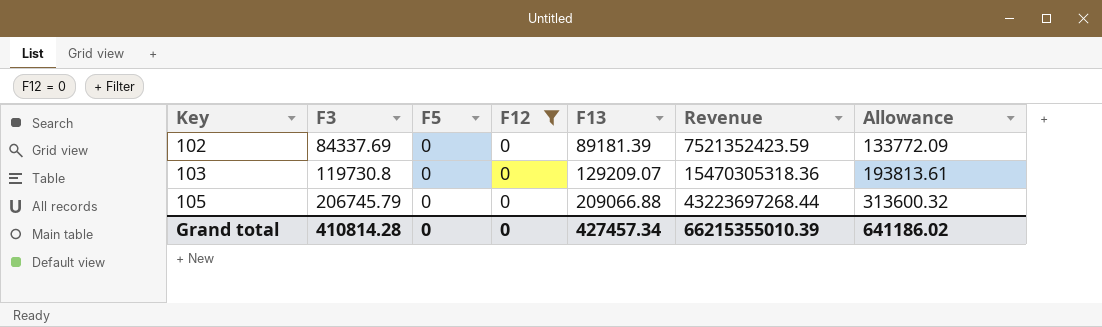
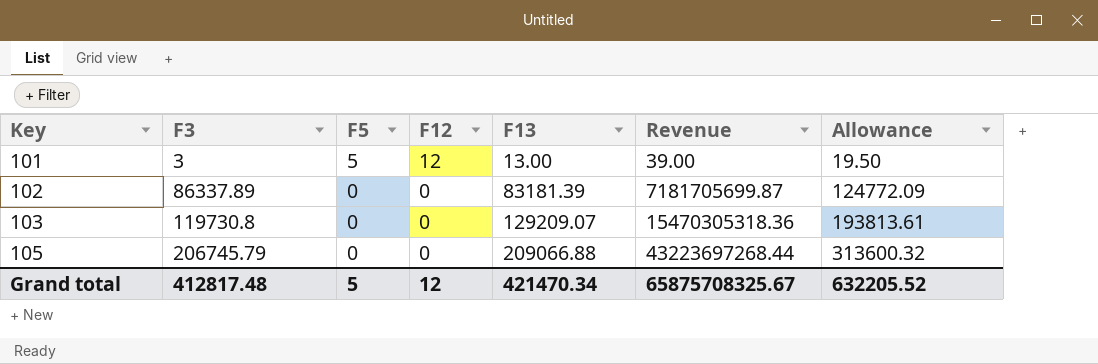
filter: F12 = 0 -> none
102 | F3: 84337.69 -> 86337.89
102 | F13: 89181.39 -> 83181.39
102 | Revenue: 7521352423.59 -> 7181705699.87
102 | Allowance: 133772.09 -> 124772.09
Grand total | F3: 410814.28 -> 412817.48
Grand total | F5: 0 -> 5
Grand total | F12: 0 -> 12
Grand total | F13: 427457.34 -> 421470.34
Grand total | Revenue: 66215355010.39 -> 65875708325.67
Grand total | Allowance: 641186.02 -> 632205.52

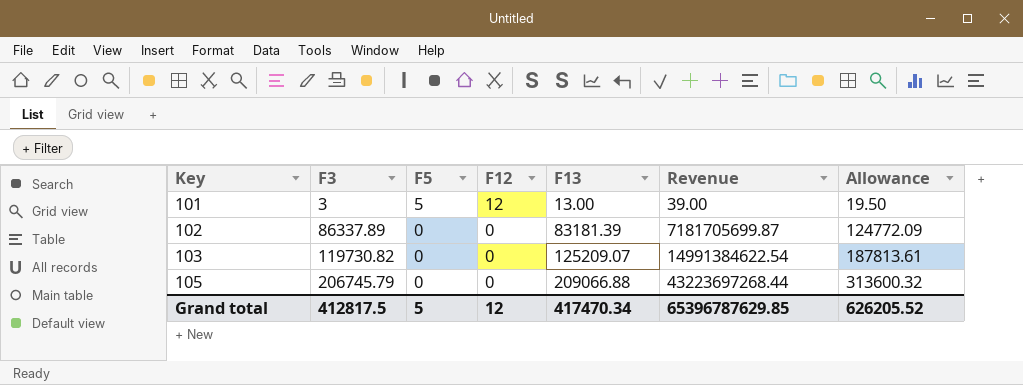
103 | F3: 119730.8 -> 119730.82
103 | F13: 129209.07 -> 125209.07
103 | Revenue: 15470305318.36 -> 14991384622.54
103 | Allowance: 193813.61 -> 187813.61
Grand total | F3: 412817.48 -> 412817.5
Grand total | F13: 421470.34 -> 417470.34
Grand total | Revenue: 65875708325.67 -> 65396787629.85
Grand total | Allowance: 632205.52 -> 626205.52

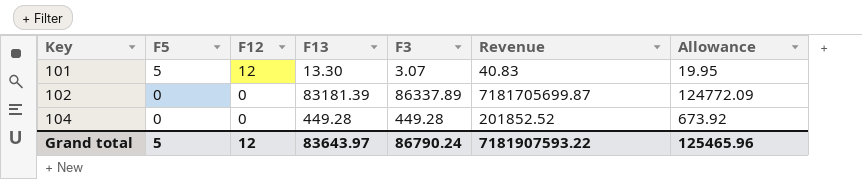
column F3 | position: 2 -> 5
row 103: 119730.82 | 0 | 0 | 125209.07 | 14991384622.54 | 187813.61 -> none
row 105: 206745.79 | 0 | 0 | 209066.88 | 43223697268.44 | 313600.32 -> none
101 | F13: 13.00 -> 13.30
101 | F3: 3 -> 3.07
101 | Revenue: 39.00 -> 40.83
101 | Allowance: 19.50 -> 19.95
row 104: none -> 0 | 0 | 449.28 | 449.28 | 201852.52 | 673.92
Grand total | F13: 417470.34 -> 83643.97
Grand total | F3: 412817.5 -> 86790.24
Grand total | Revenue: 65396787629.85 -> 7181907593.22
Grand total | Allowance: 626205.52 -> 125465.96

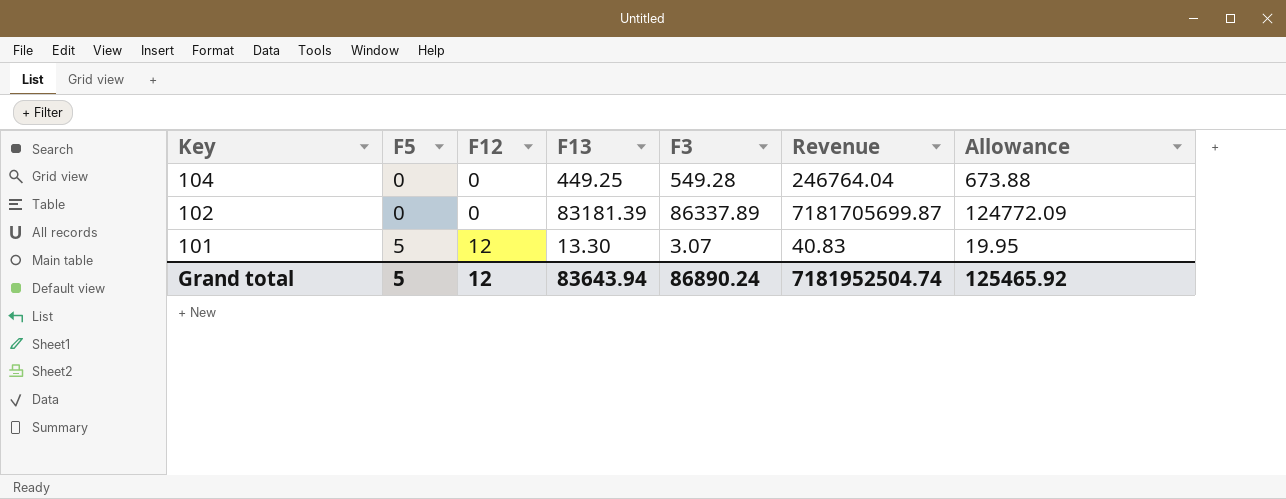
row order: Key ascending -> Key descending
104 | F13: 449.28 -> 449.25
104 | F3: 449.28 -> 549.28
104 | Revenue: 201852.52 -> 246764.04
104 | Allowance: 673.92 -> 673.88
Grand total | F13: 83643.97 -> 83643.94
Grand total | F3: 86790.24 -> 86890.24
Grand total | Revenue: 7181907593.22 -> 7181952504.74
Grand total | Allowance: 125465.96 -> 125465.92

